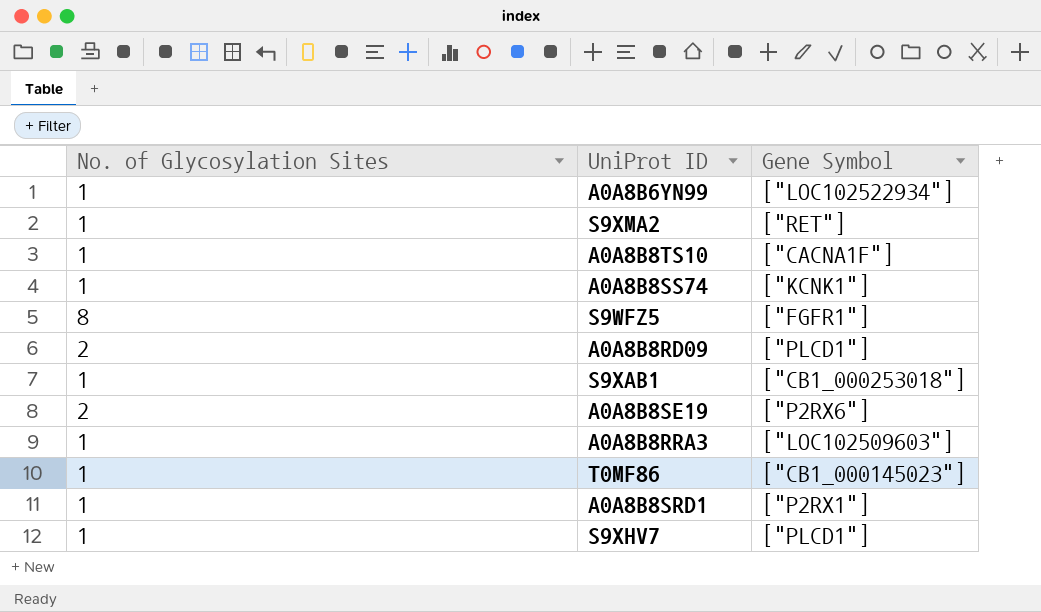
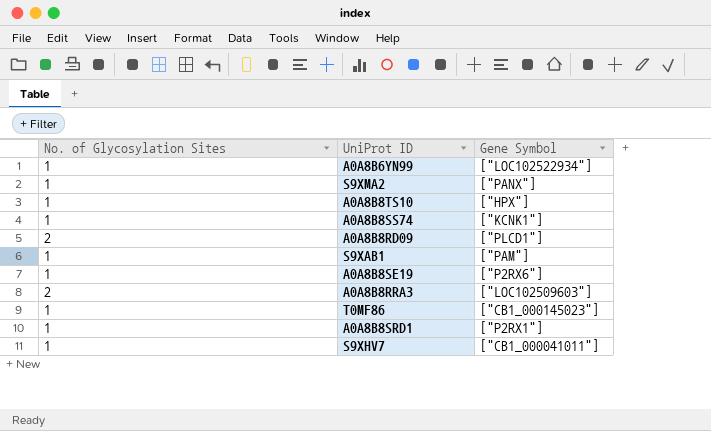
row S9WFZ5: 8 | ["FGFR1"] -> none
S9XMA2 | Gene Symbol: ["RET"] -> ["PANX"]
A0A8B8TS10 | Gene Symbol: ["CACNA1F"] -> ["HPX"]
S9XAB1 | Gene Symbol: ["CB1_000253018"] -> ["PAM"]
A0A8B8SE19 | No. of Glycosylation Sites: 2 -> 1
A0A8B8RRA3 | No. of Glycosylation Sites: 1 -> 2
S9XHV7 | Gene Symbol: ["PLCD1"] -> ["CB1_000041011"]

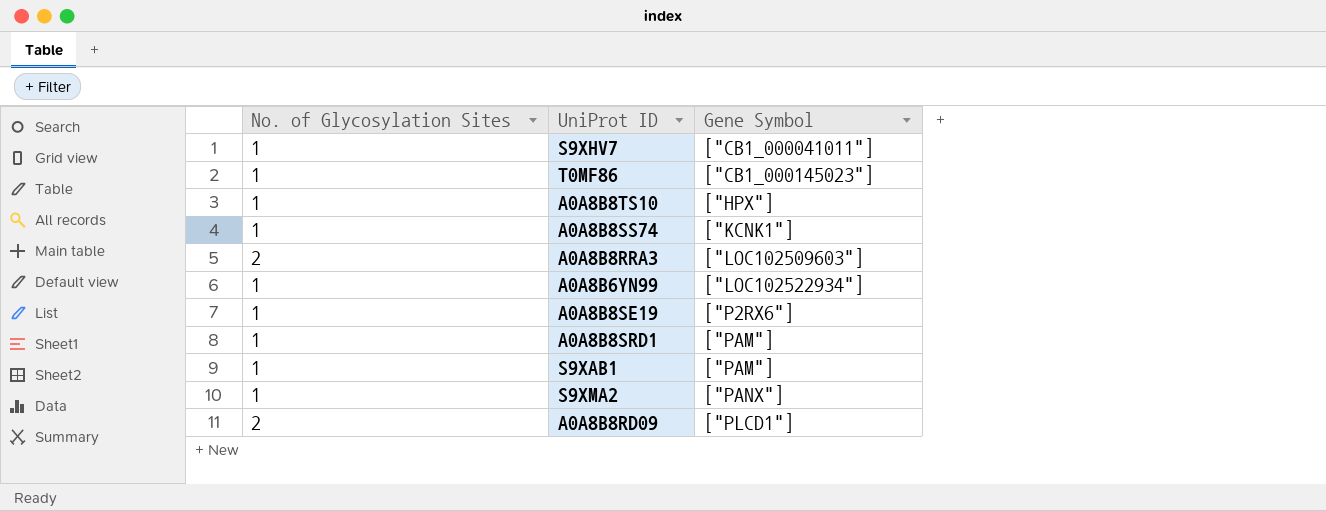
row order: none -> Gene Symbol ascending
A0A8B8SRD1 | Gene Symbol: ["P2RX1"] -> ["PAM"]

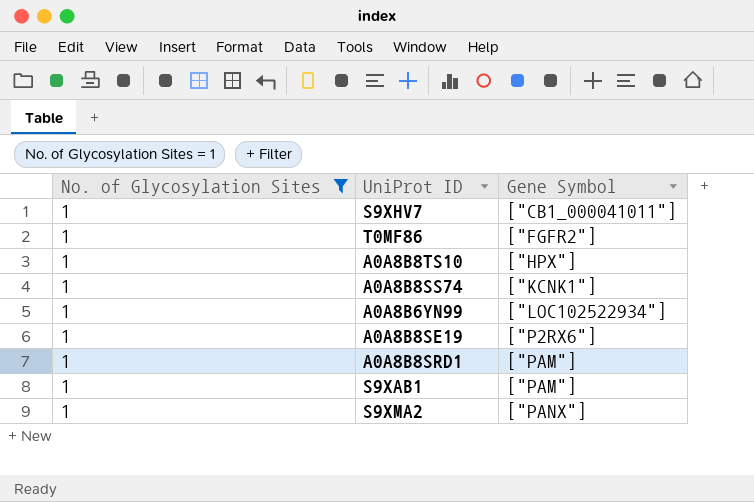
filter: none -> No. of Glycosylation Sites = 1
T0MF86 | Gene Symbol: ["CB1_000145023"] -> ["FGFR2"]

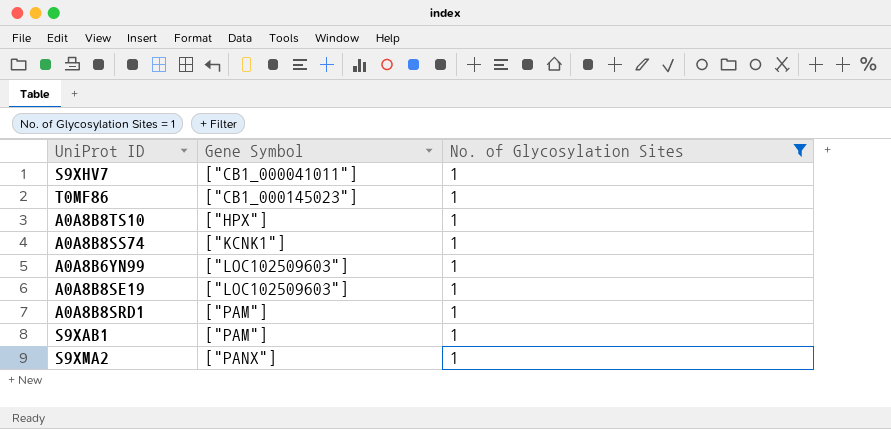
column No. of Glycosylation Sites | position: 1 -> 3
T0MF86 | Gene Symbol: ["FGFR2"] -> ["CB1_000145023"]
A0A8B6YN99 | Gene Symbol: ["LOC102522934"] -> ["LOC102509603"]
A0A8B8SE19 | Gene Symbol: ["P2RX6"] -> ["LOC102509603"]

